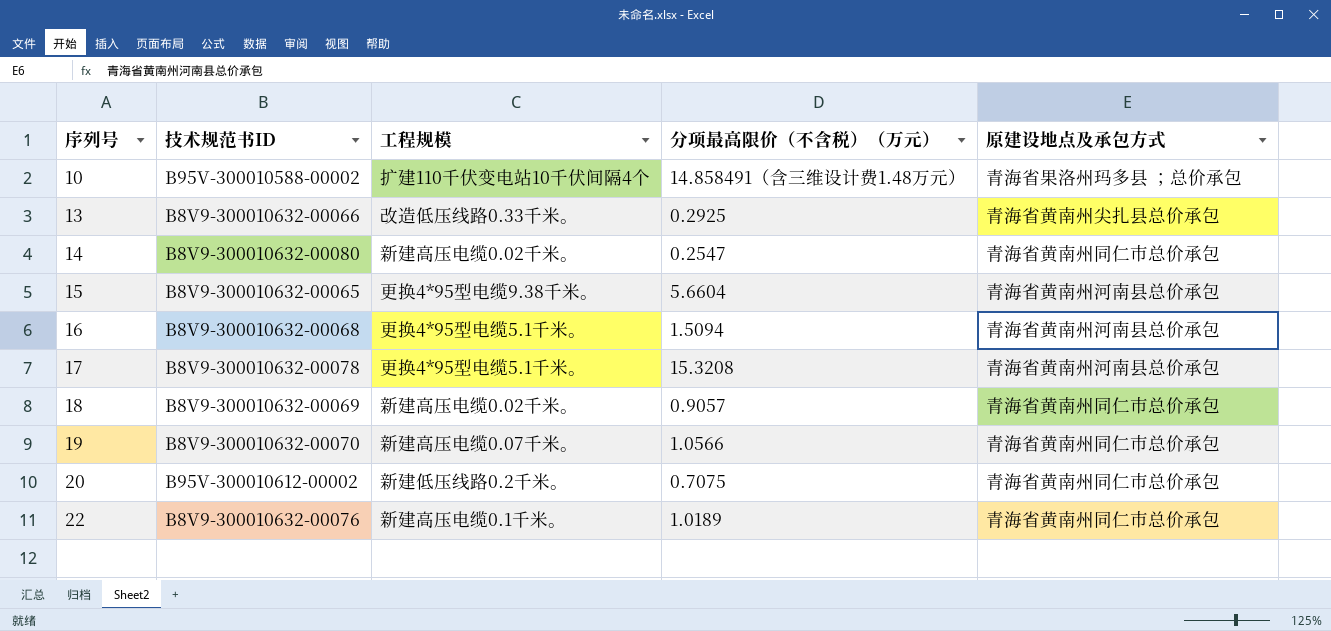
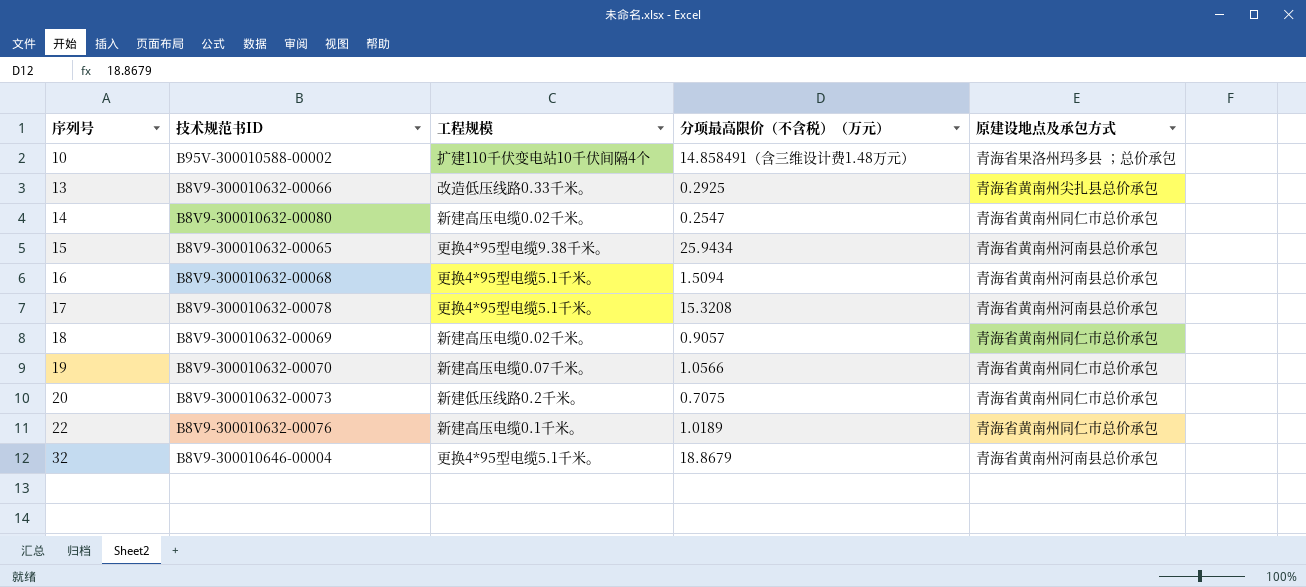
15 | 分项最高限价（不含税）（万元）: 5.6604 -> 25.9434
20 | 技术规范书ID: B95V-300010612-00002 -> B8V9-300010632-00073
row 32: none -> B8V9-300010646-00004 | 更换4*95型电缆5.1千米。 | 18.8679 | 青海省黄南州河南县总价承包

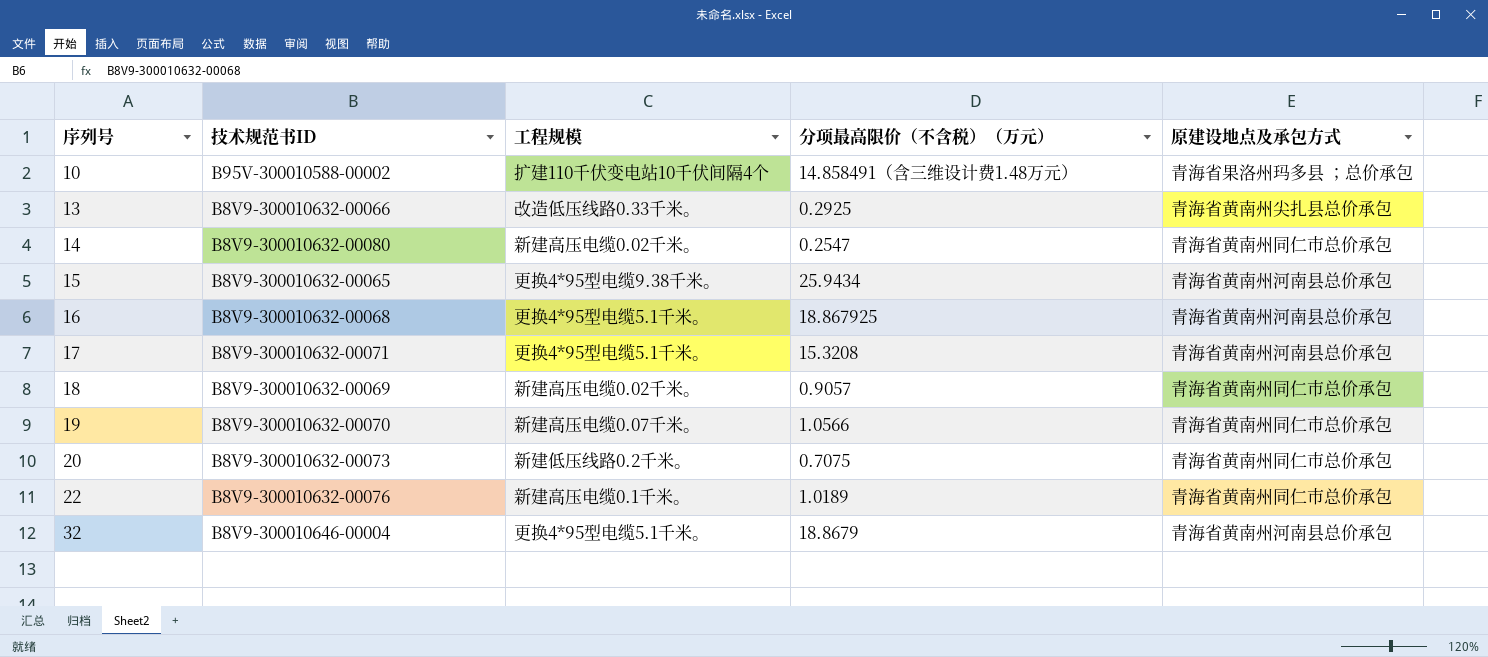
16 | 分项最高限价（不含税）（万元）: 1.5094 -> 18.867925
17 | 技术规范书ID: B8V9-300010632-00078 -> B8V9-300010632-00071

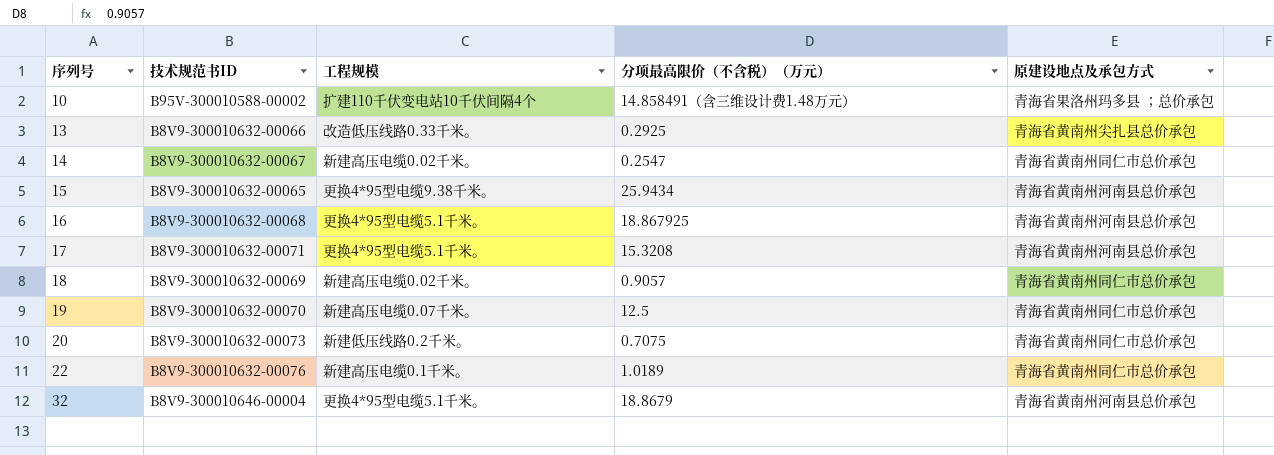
14 | 技术规范书ID: B8V9-300010632-00080 -> B8V9-300010632-00067
19 | 分项最高限价（不含税）（万元）: 1.0566 -> 12.5

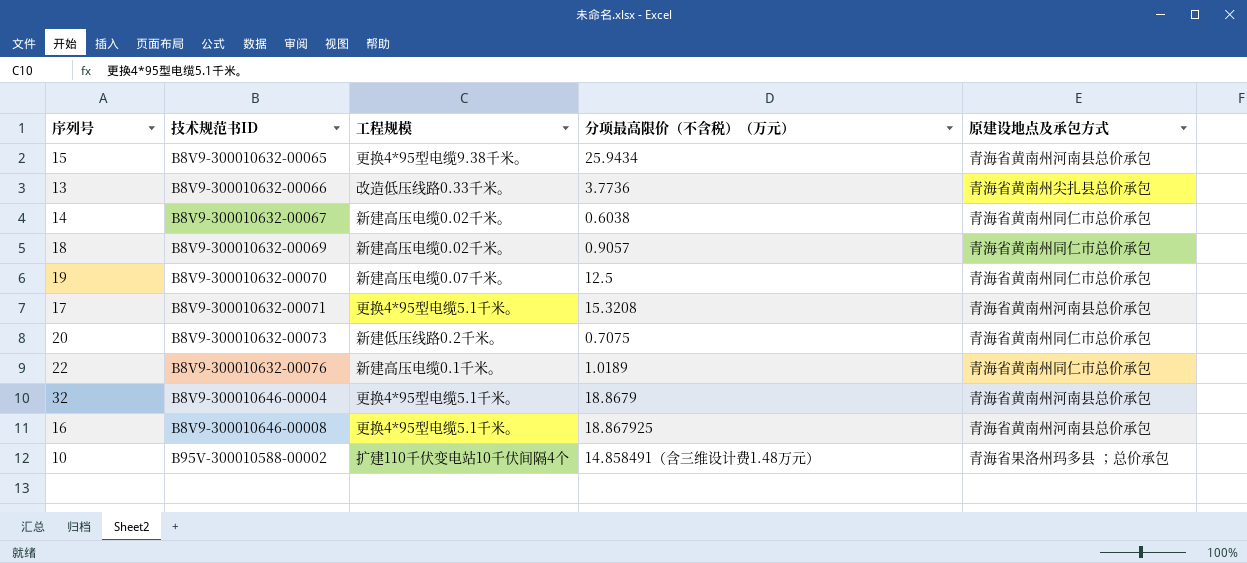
row order: 序列号 ascending -> 技术规范书ID ascending
13 | 分项最高限价（不含税）（万元）: 0.2925 -> 3.7736
14 | 分项最高限价（不含税）（万元）: 0.2547 -> 0.6038
16 | 技术规范书ID: B8V9-300010632-00068 -> B8V9-300010646-00008

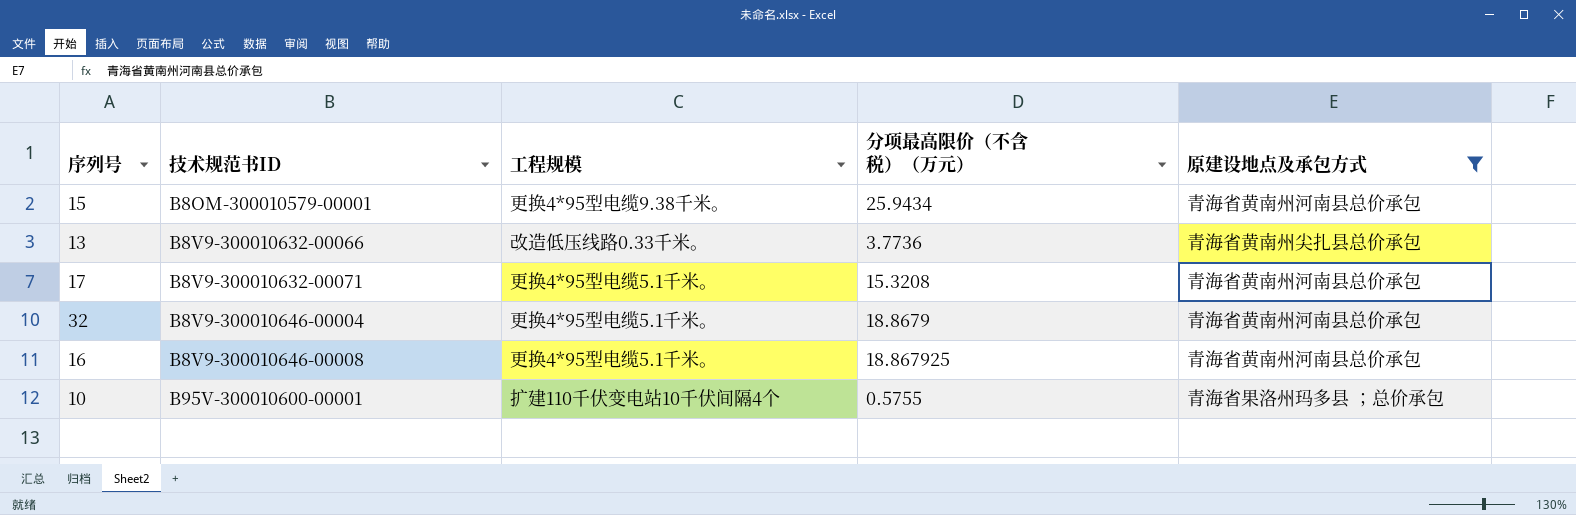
filter: none -> 原建设地点及承包方式 != 青海省黄南州同仁市总价承包
15 | 技术规范书ID: B8V9-300010632-00065 -> B8OM-300010579-00001
10 | 技术规范书ID: B95V-300010588-00002 -> B95V-300010600-00001
10 | 分项最高限价（不含税）（万元）: 14.858491（含三维设计费1.48万元） -> 0.5755

